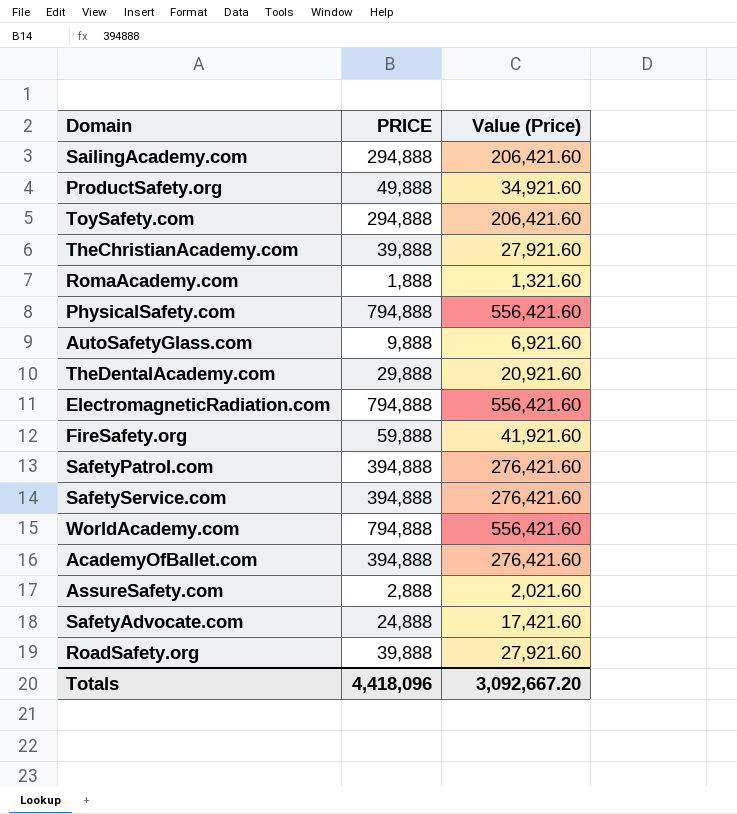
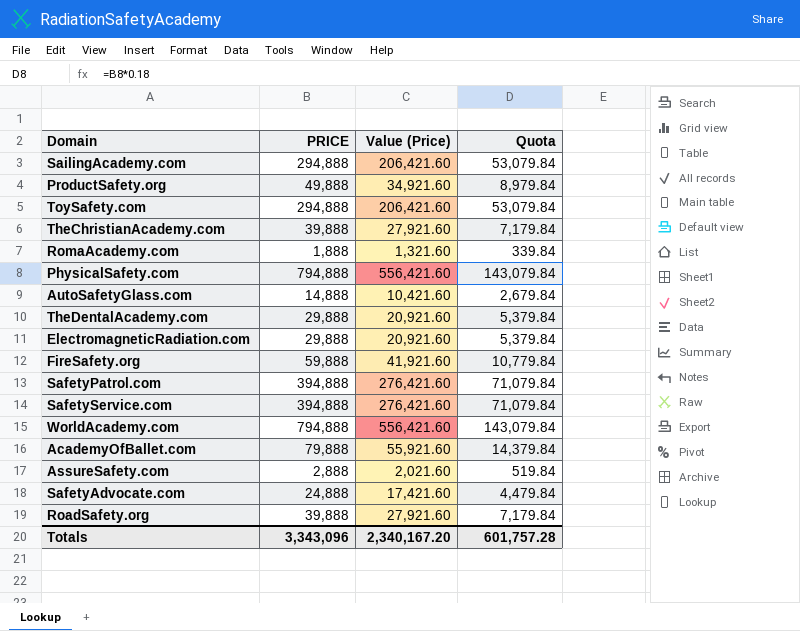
column Quota | formula: none -> [PRICE] * 0.18
AutoSafetyGlass.com | PRICE: 9,888 -> 14,888
AutoSafetyGlass.com | Value (Price): 6,921.60 -> 10,421.60
ElectromagneticRadiation.com | PRICE: 794,888 -> 29,888
ElectromagneticRadiation.com | Value (Price): 556,421.60 -> 20,921.60
AcademyOfBallet.com | PRICE: 394,888 -> 79,888
AcademyOfBallet.com | Value (Price): 276,421.60 -> 55,921.60
Totals | PRICE: 4,418,096 -> 3,343,096
Totals | Value (Price): 3,092,667.20 -> 2,340,167.20

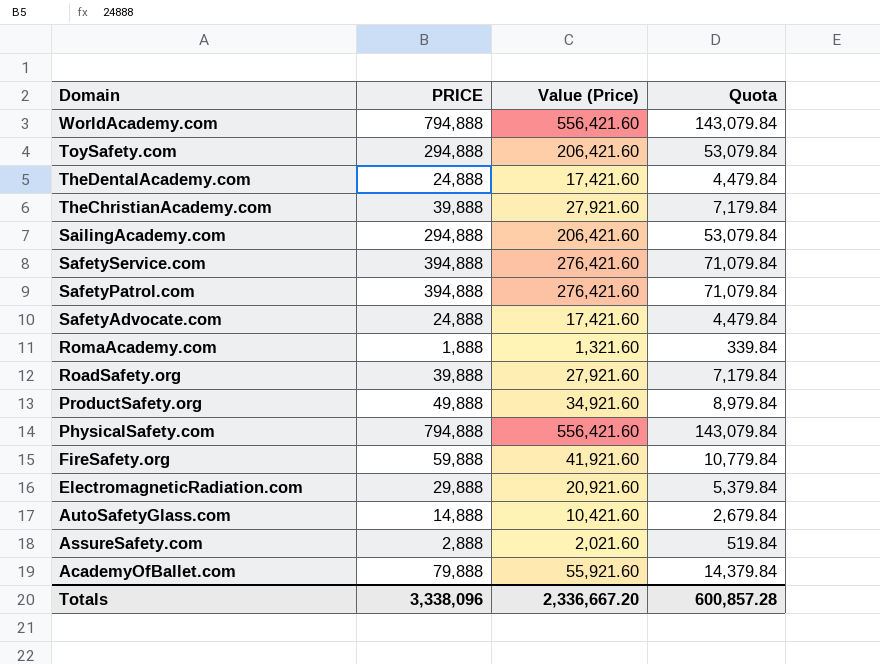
row order: none -> Domain descending
TheDentalAcademy.com | PRICE: 29,888 -> 24,888
TheDentalAcademy.com | Value (Price): 20,921.60 -> 17,421.60
TheDentalAcademy.com | Quota: 5,379.84 -> 4,479.84
Totals | PRICE: 3,343,096 -> 3,338,096
Totals | Value (Price): 2,340,167.20 -> 2,336,667.20
Totals | Quota: 601,757.28 -> 600,857.28

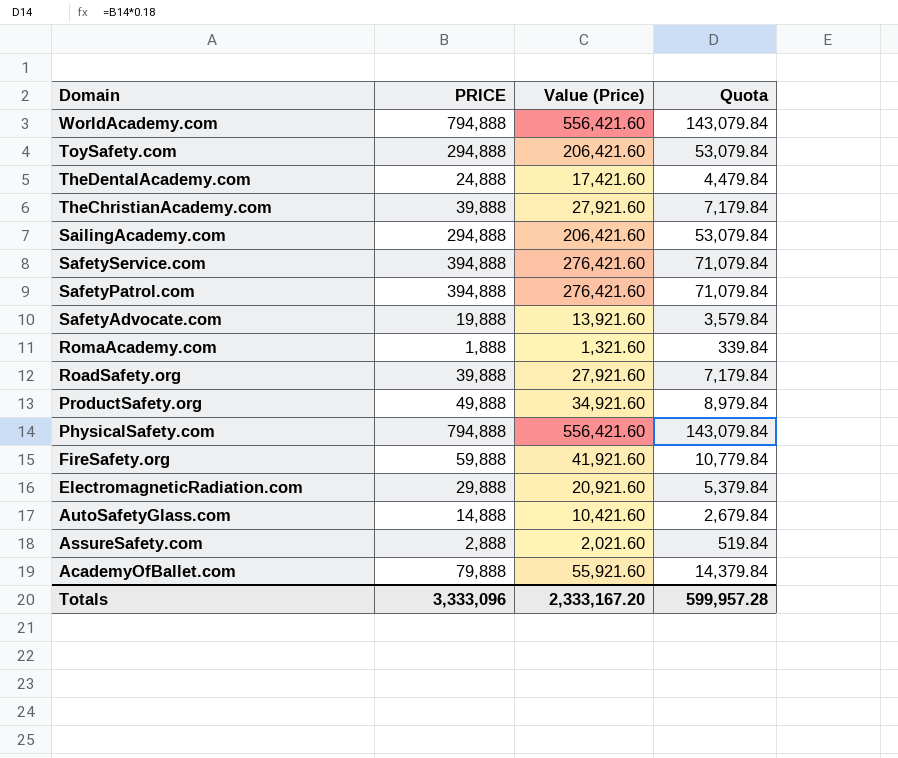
SafetyAdvocate.com | PRICE: 24,888 -> 19,888
SafetyAdvocate.com | Value (Price): 17,421.60 -> 13,921.60
SafetyAdvocate.com | Quota: 4,479.84 -> 3,579.84
Totals | PRICE: 3,338,096 -> 3,333,096
Totals | Value (Price): 2,336,667.20 -> 2,333,167.20
Totals | Quota: 600,857.28 -> 599,957.28

